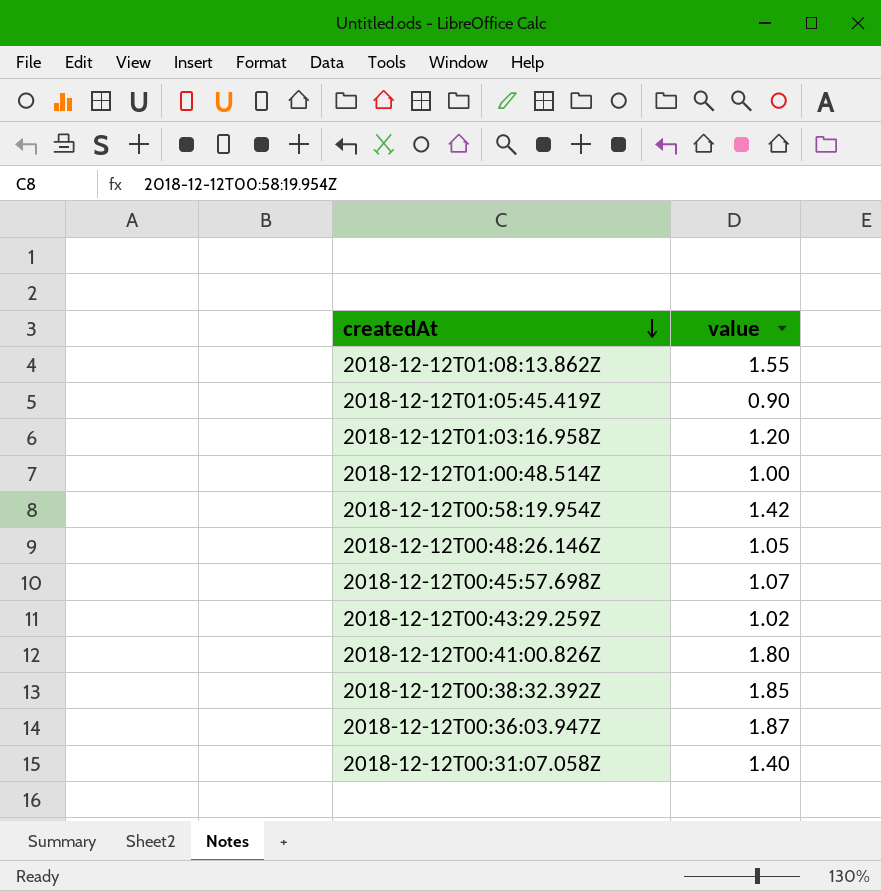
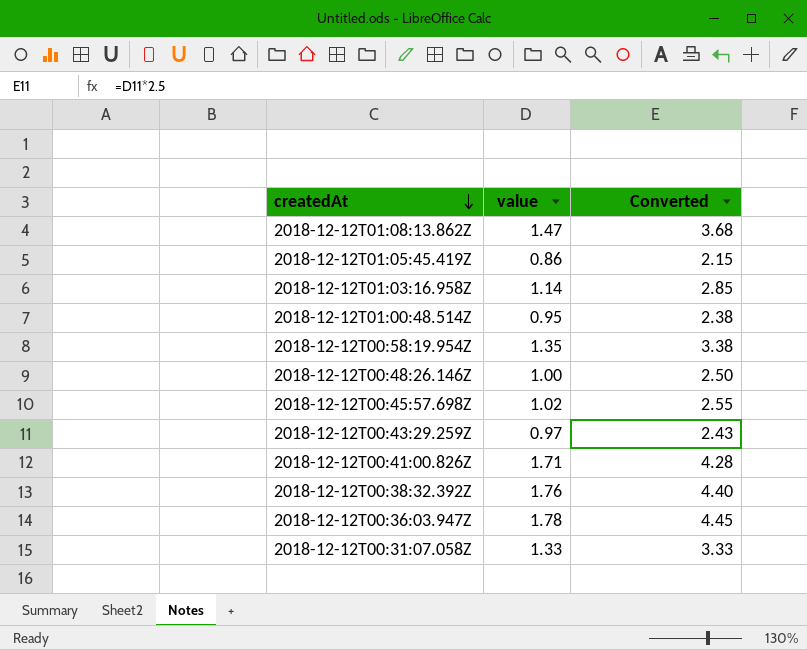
column Converted | formula: none -> [value] * 2.5
2018-12-12T01:08:13.862Z | value: 1.55 -> 1.47
2018-12-12T01:05:45.419Z | value: 0.90 -> 0.86
2018-12-12T01:03:16.958Z | value: 1.20 -> 1.14
2018-12-12T01:00:48.514Z | value: 1.00 -> 0.95
2018-12-12T00:58:19.954Z | value: 1.42 -> 1.35
2018-12-12T00:48:26.146Z | value: 1.05 -> 1.00
2018-12-12T00:45:57.698Z | value: 1.07 -> 1.02
2018-12-12T00:43:29.259Z | value: 1.02 -> 0.97
2018-12-12T00:41:00.826Z | value: 1.80 -> 1.71
2018-12-12T00:38:32.392Z | value: 1.85 -> 1.76
2018-12-12T00:36:03.947Z | value: 1.87 -> 1.78
2018-12-12T00:31:07.058Z | value: 1.40 -> 1.33

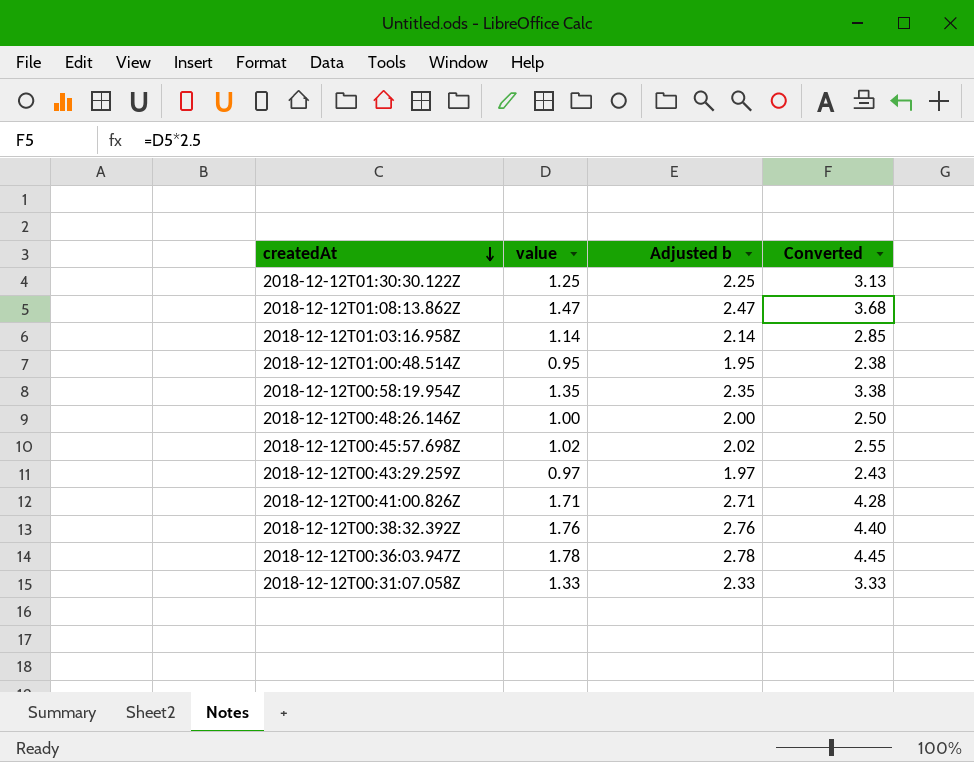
column Adjusted b | formula: none -> [value] + 1
row 2018-12-12T01:05:45.419Z: 0.86 | 2.15 -> none
row 2018-12-12T01:30:30.122Z: none -> 1.25 | 2.25 | 3.13

